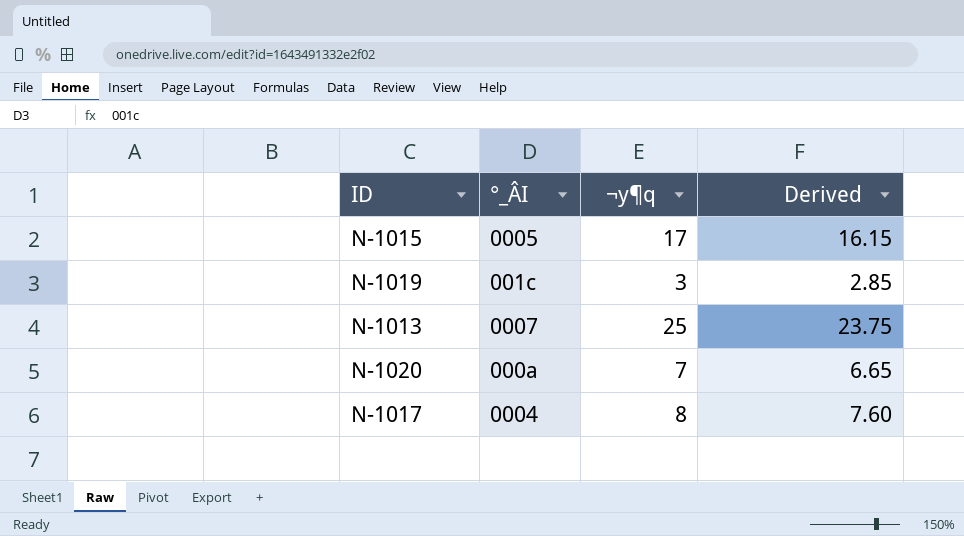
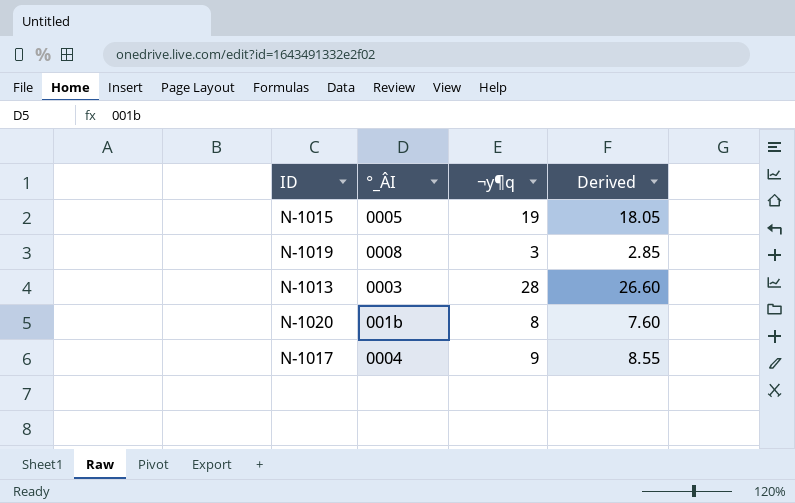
N-1015 | ¬y¶q: 17 -> 19
N-1015 | Derived: 16.15 -> 18.05
N-1019 | °_ÂI: 001c -> 0008
N-1013 | °_ÂI: 0007 -> 0003
N-1013 | ¬y¶q: 25 -> 28
N-1013 | Derived: 23.75 -> 26.60
N-1020 | °_ÂI: 000a -> 001b
N-1020 | ¬y¶q: 7 -> 8
N-1020 | Derived: 6.65 -> 7.60
N-1017 | ¬y¶q: 8 -> 9
N-1017 | Derived: 7.60 -> 8.55

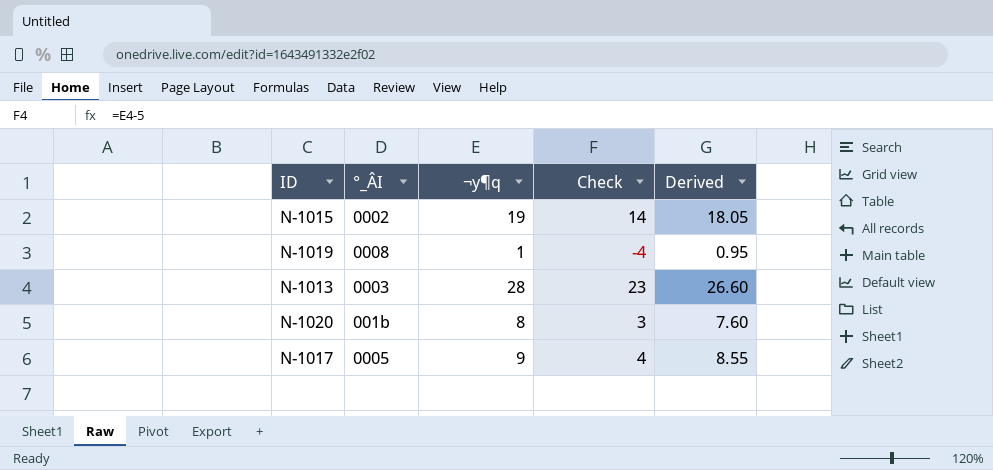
column Check | formula: none -> [¬y¶q] - 5
N-1015 | °_ÂI: 0005 -> 0002
N-1019 | ¬y¶q: 3 -> 1
N-1019 | Derived: 2.85 -> 0.95
N-1017 | °_ÂI: 0004 -> 0005

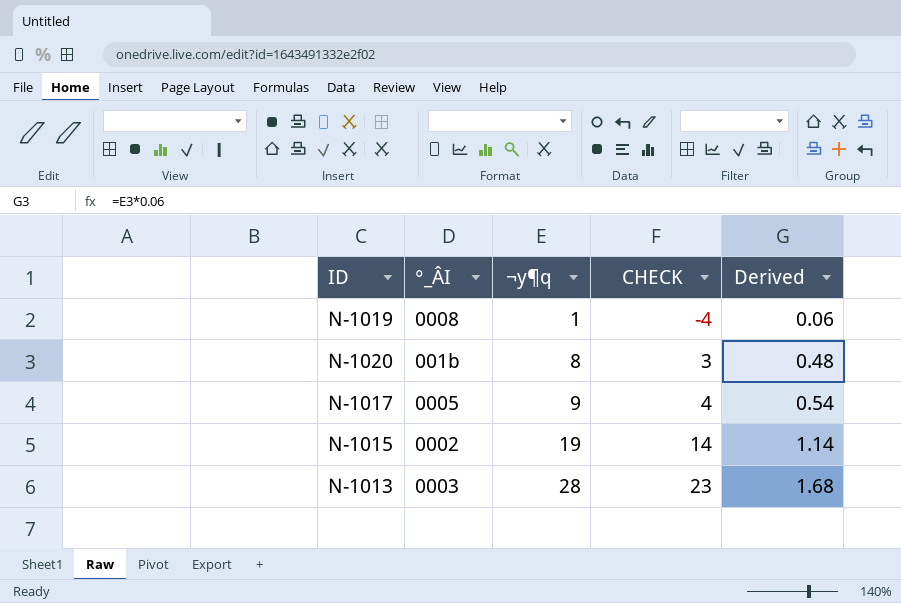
row order: none -> ¬y¶q ascending
column name: Check -> CHECK
column Derived | formula: [¬y¶q] * 0.95 -> [¬y¶q] * 0.06

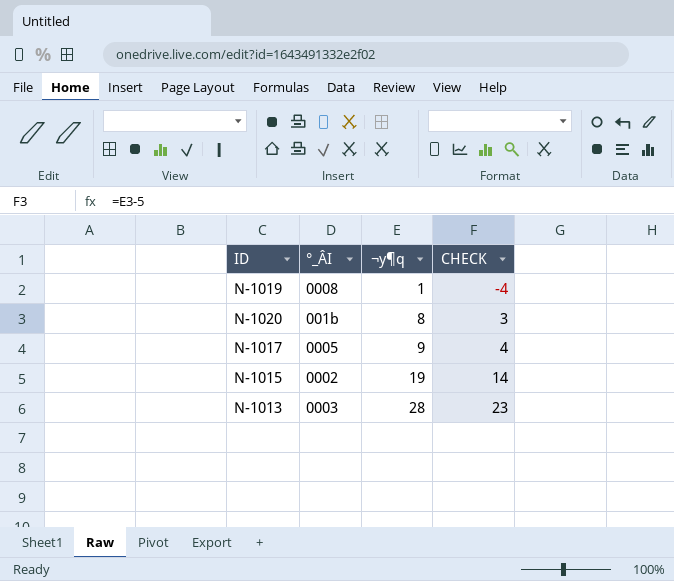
column Derived | formula: [¬y¶q] * 0.06 -> none

